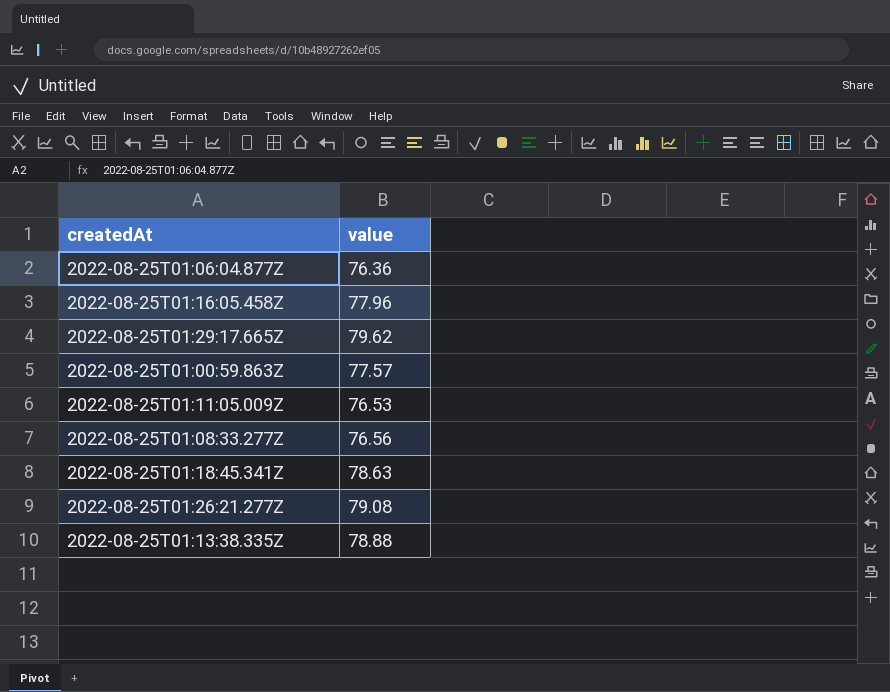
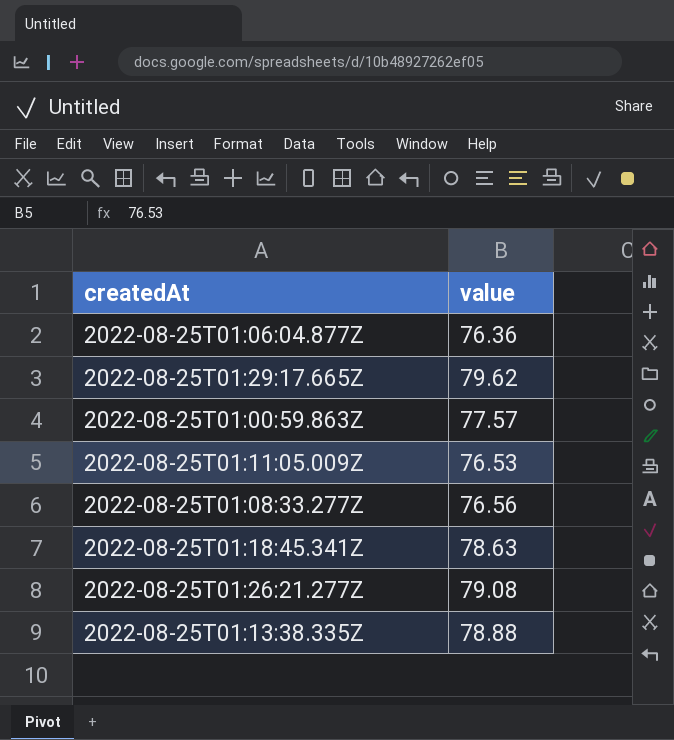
row 2022-08-25T01:16:05.458Z: 77.96 -> none

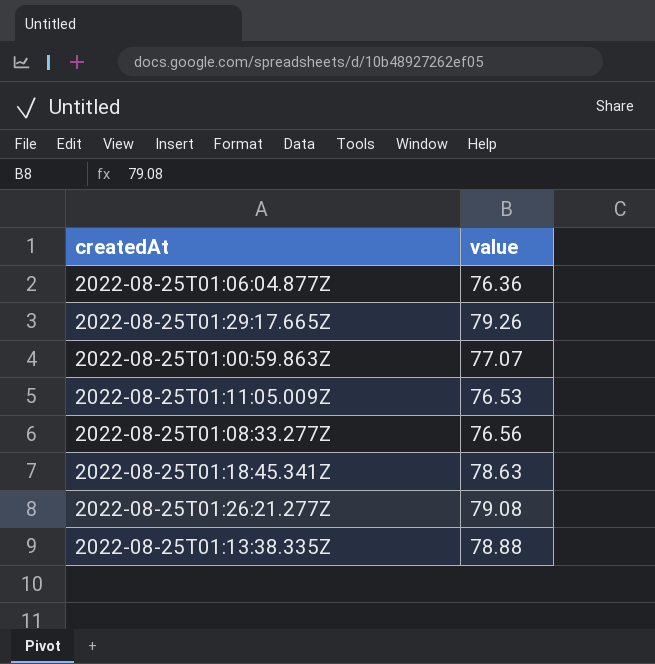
2022-08-25T01:29:17.665Z | value: 79.62 -> 79.26
2022-08-25T01:00:59.863Z | value: 77.57 -> 77.07

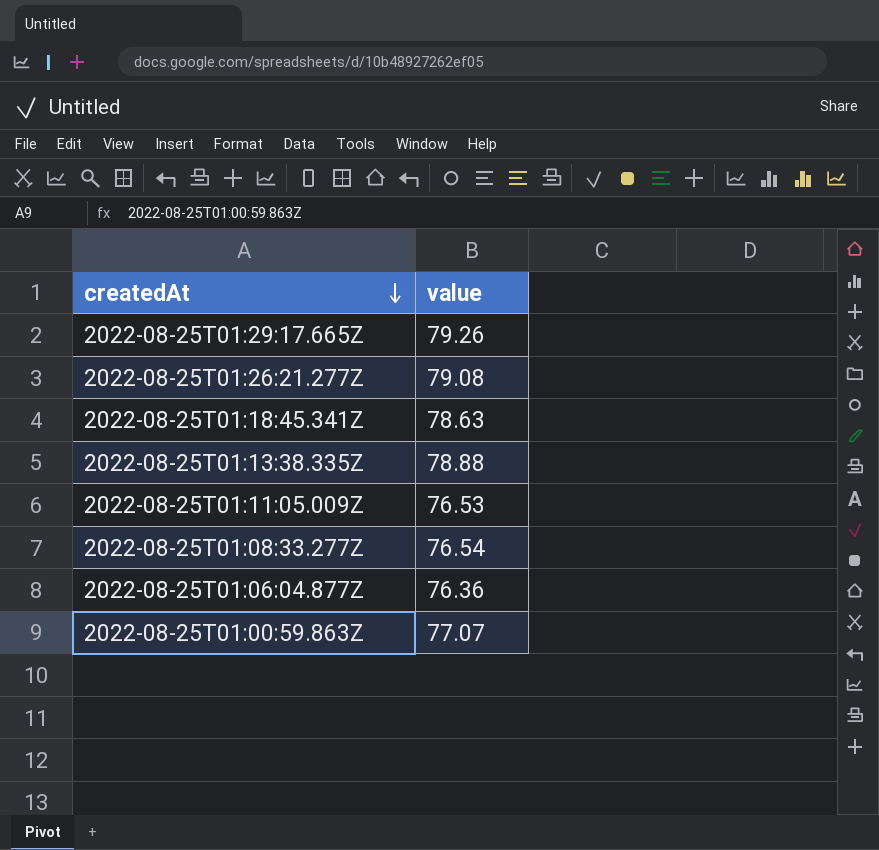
row order: none -> createdAt descending
2022-08-25T01:08:33.277Z | value: 76.56 -> 76.54

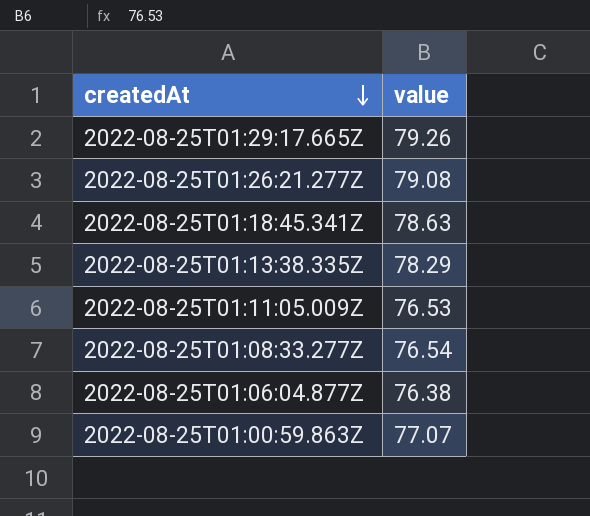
2022-08-25T01:13:38.335Z | value: 78.88 -> 78.29
2022-08-25T01:06:04.877Z | value: 76.36 -> 76.38

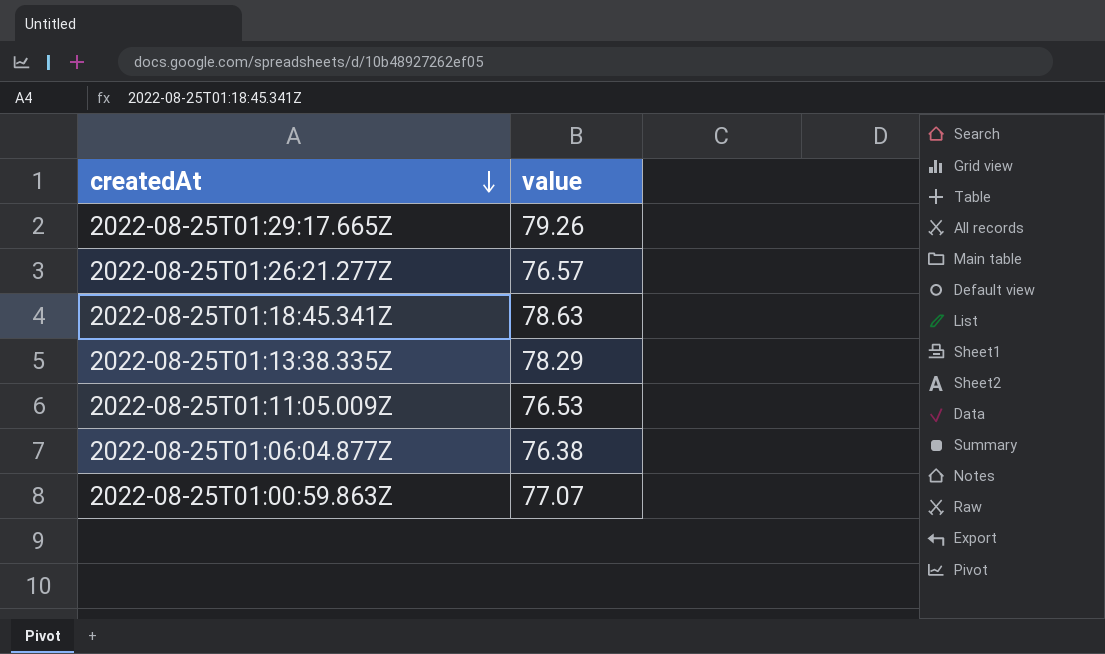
row 2022-08-25T01:08:33.277Z: 76.54 -> none
2022-08-25T01:26:21.277Z | value: 79.08 -> 76.57

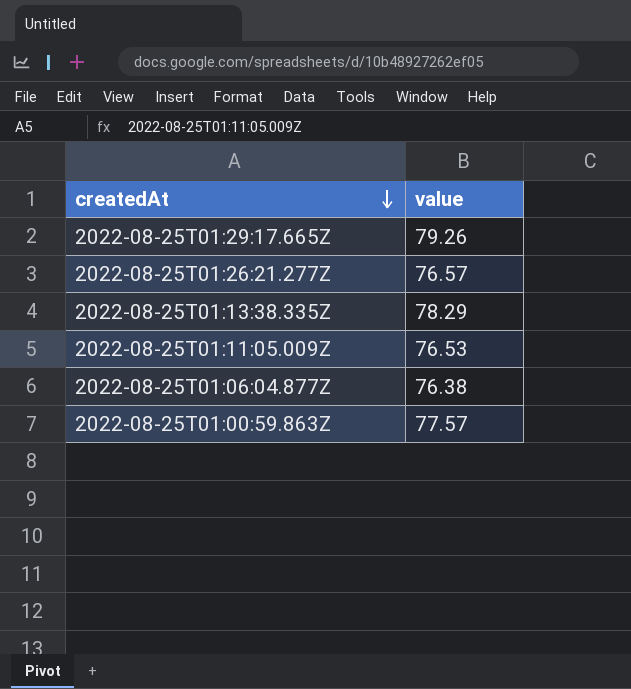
row 2022-08-25T01:18:45.341Z: 78.63 -> none
2022-08-25T01:00:59.863Z | value: 77.07 -> 77.57

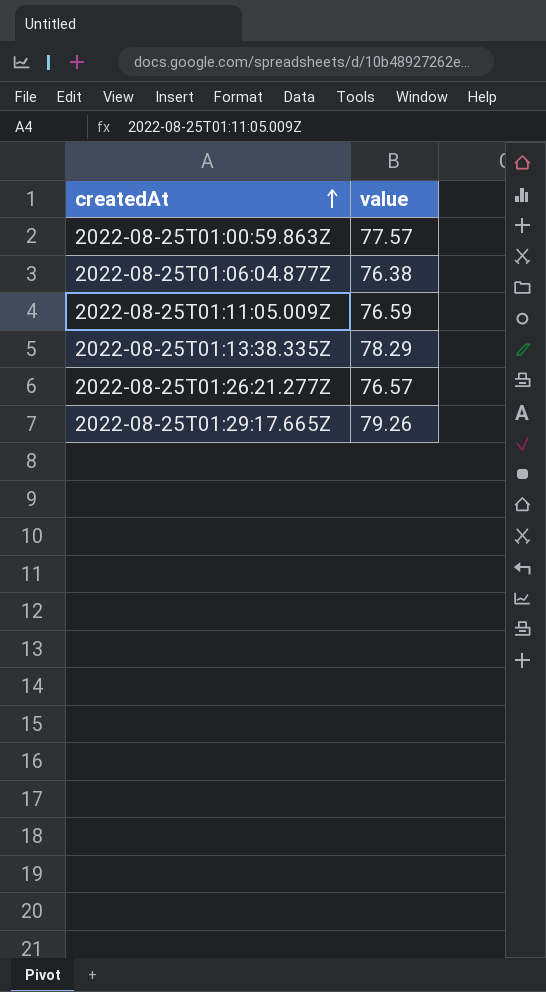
row order: createdAt descending -> createdAt ascending
2022-08-25T01:11:05.009Z | value: 76.53 -> 76.59

